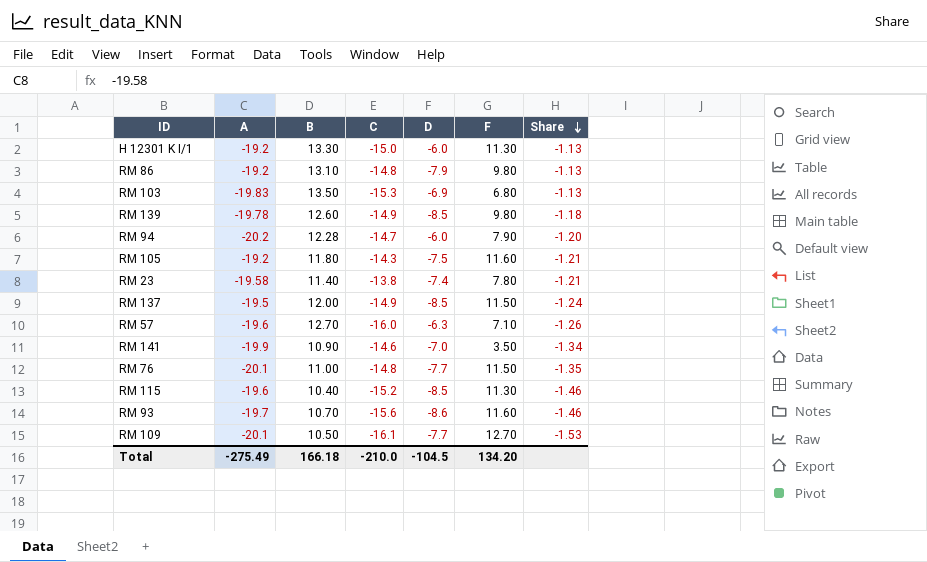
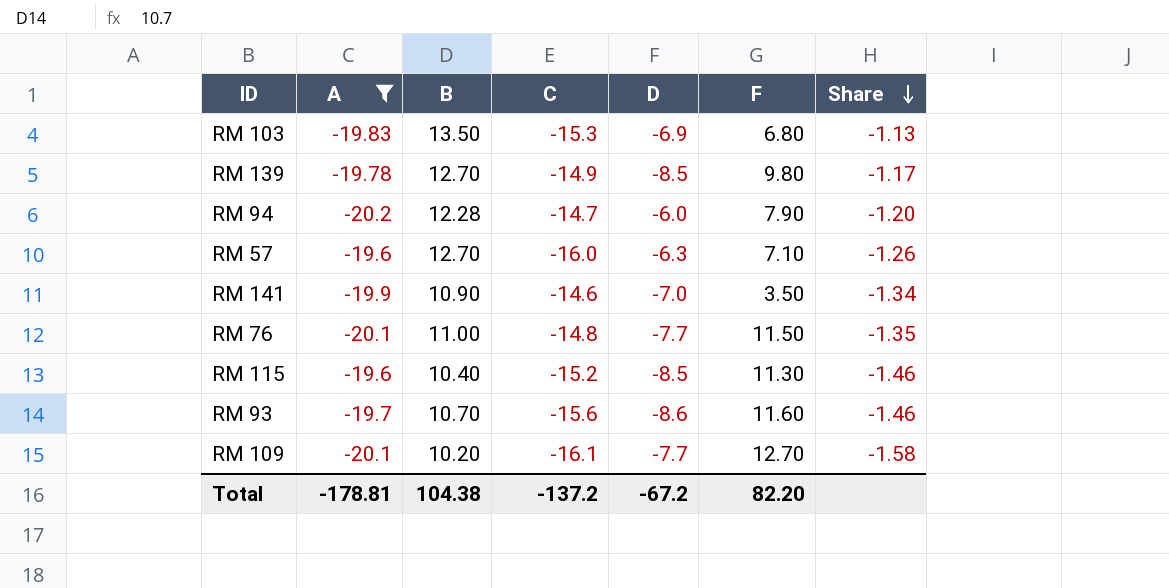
filter: none -> A <= -19.6
RM 139 | B: 12.60 -> 12.70
RM 139 | Share: -1.18 -> -1.17
RM 109 | B: 10.50 -> 10.20
RM 109 | Share: -1.53 -> -1.58
Total | A: -275.49 -> -178.81
Total | B: 166.18 -> 104.38
Total | C: -210.0 -> -137.2
Total | D: -104.5 -> -67.2
Total | F: 134.20 -> 82.20

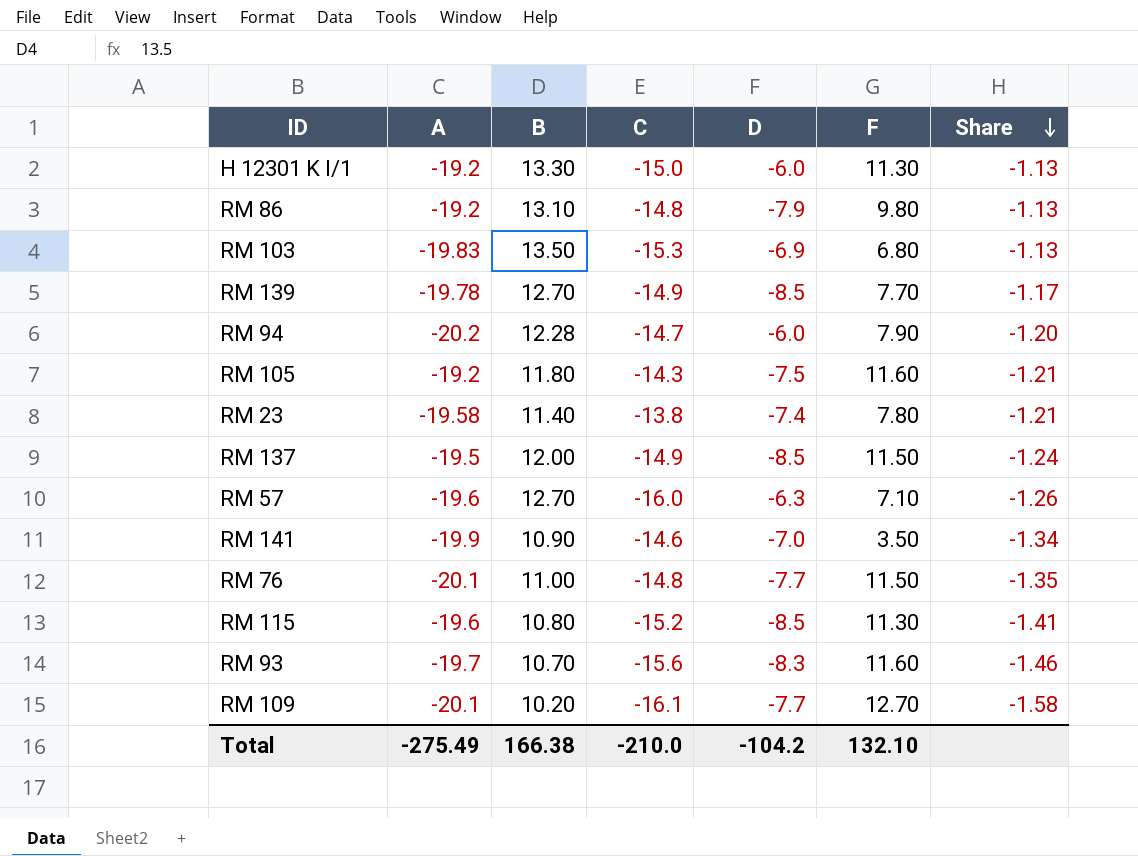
filter: A <= -19.6 -> none
RM 139 | F: 9.80 -> 7.70
RM 115 | B: 10.40 -> 10.80
RM 115 | Share: -1.46 -> -1.41
RM 93 | D: -8.6 -> -8.3
Total | A: -178.81 -> -275.49
Total | B: 104.38 -> 166.38
Total | C: -137.2 -> -210.0
Total | D: -67.2 -> -104.2
Total | F: 82.20 -> 132.10

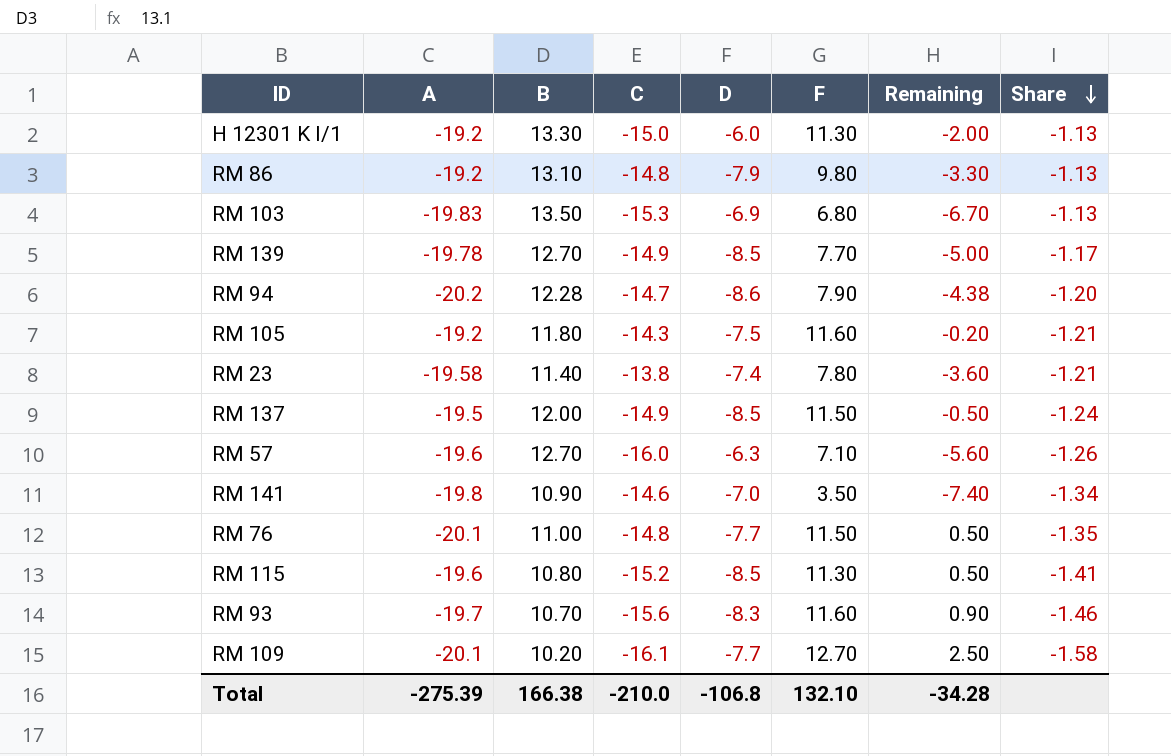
column Remaining | formula: none -> [F] - [B]
RM 94 | D: -6.0 -> -8.6
RM 141 | A: -19.9 -> -19.8
Total | A: -275.49 -> -275.39
Total | D: -104.2 -> -106.8

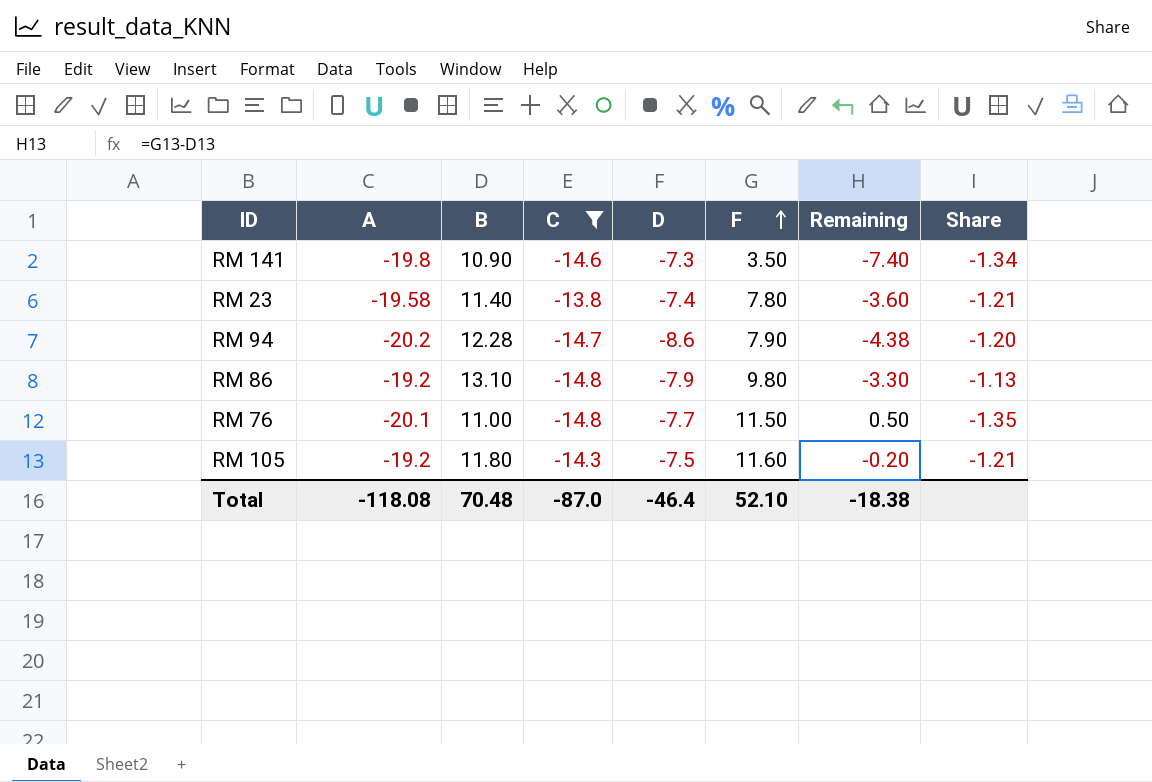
filter: none -> C >= -14.8
row order: Share descending -> F ascending
RM 141 | D: -7.0 -> -7.3
Total | A: -275.39 -> -118.08
Total | B: 166.38 -> 70.48
Total | C: -210.0 -> -87.0
Total | D: -106.8 -> -46.4
Total | F: 132.10 -> 52.10
Total | Remaining: -34.28 -> -18.38

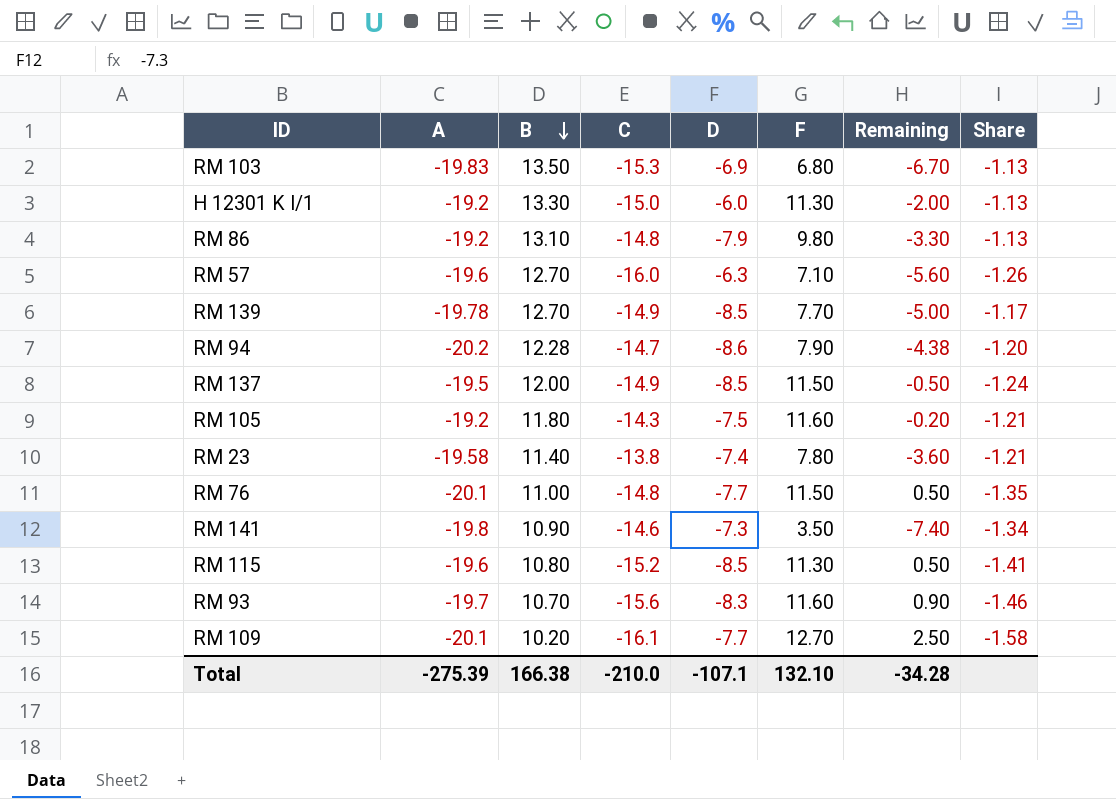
filter: C >= -14.8 -> none
row order: F ascending -> B descending
Total | A: -118.08 -> -275.39
Total | B: 70.48 -> 166.38
Total | C: -87.0 -> -210.0
Total | D: -46.4 -> -107.1
Total | F: 52.10 -> 132.10
Total | Remaining: -18.38 -> -34.28

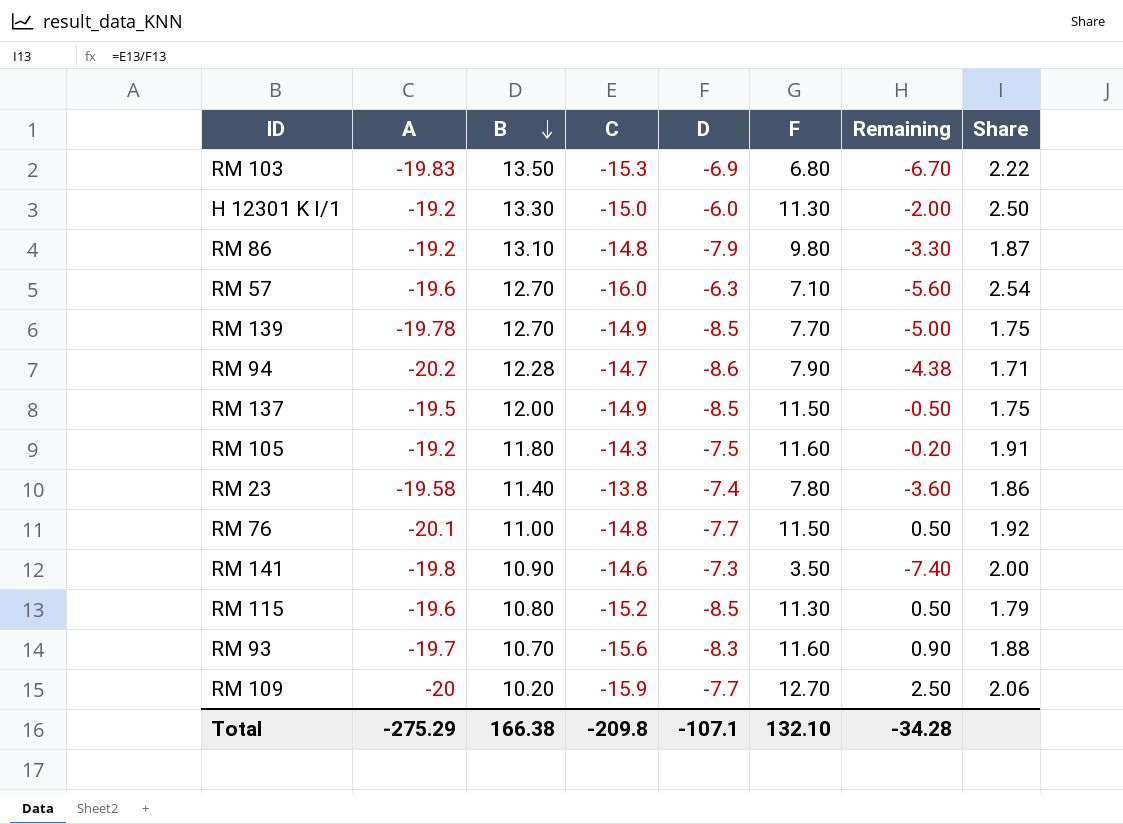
column Share | formula: [C] / [B] -> [C] / [D]
RM 109 | A: -20.1 -> -20
RM 109 | C: -16.1 -> -15.9
Total | A: -275.39 -> -275.29
Total | C: -210.0 -> -209.8

